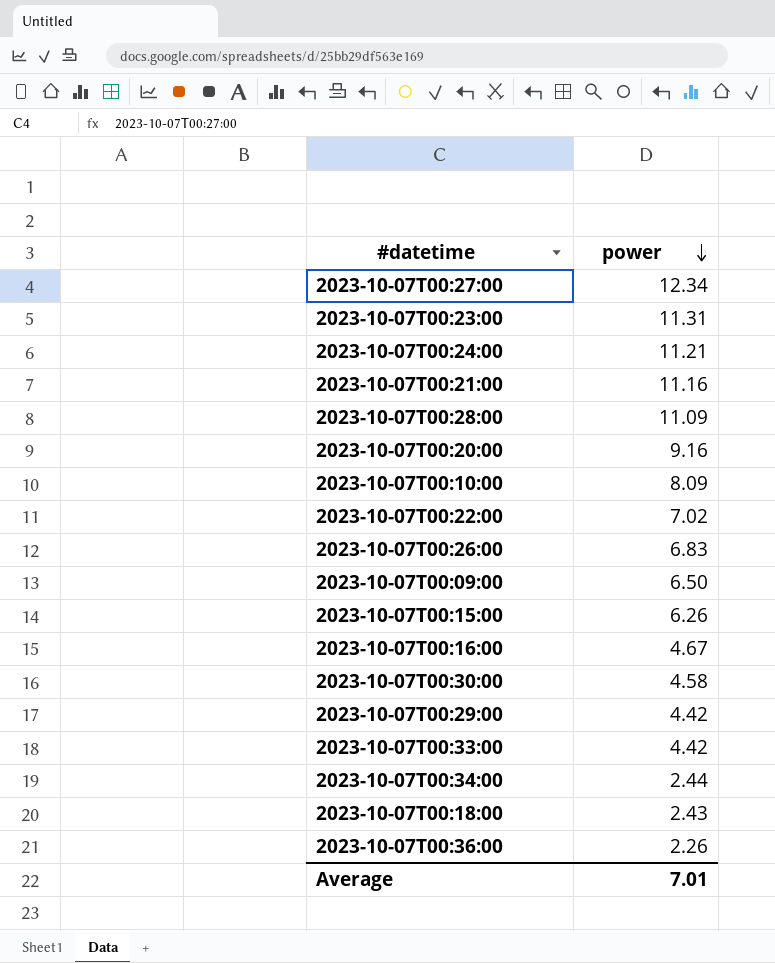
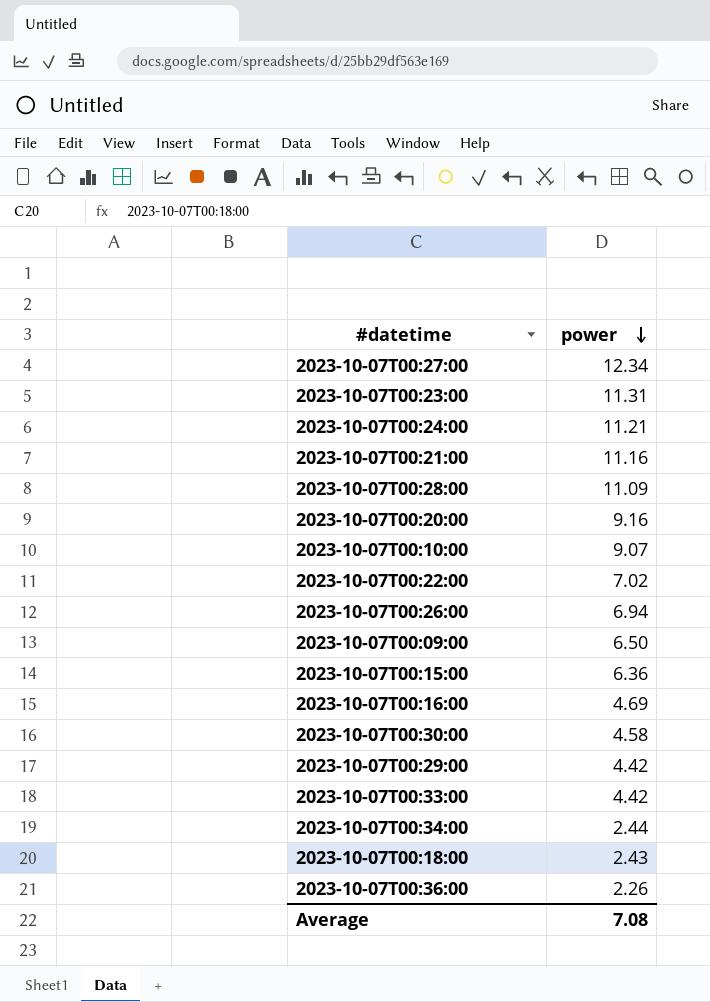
2023-10-07T00:10:00 | power: 8.09 -> 9.07
2023-10-07T00:26:00 | power: 6.83 -> 6.94
2023-10-07T00:15:00 | power: 6.26 -> 6.36
2023-10-07T00:16:00 | power: 4.67 -> 4.69
Average | power: 7.01 -> 7.08

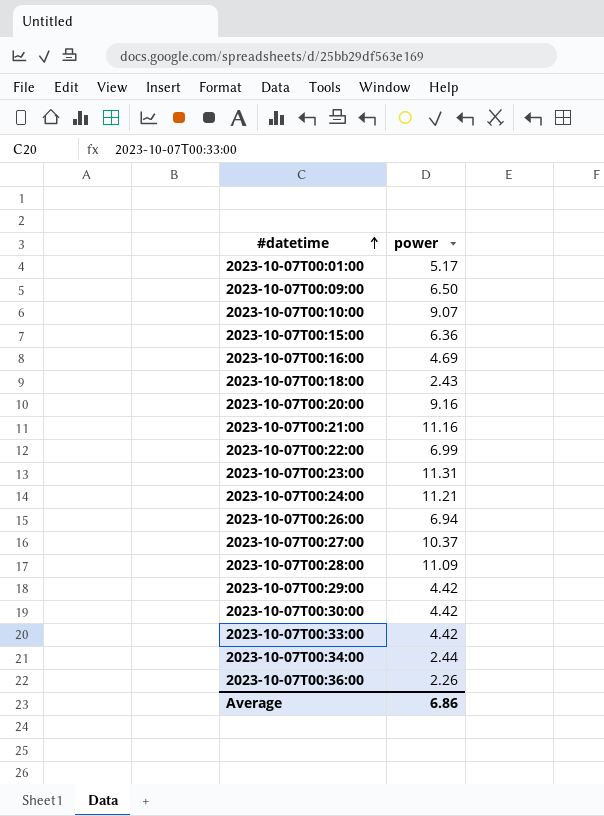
row order: power descending -> #datetime ascending
row 2023-10-07T00:01:00: none -> 5.17
2023-10-07T00:22:00 | power: 7.02 -> 6.99
2023-10-07T00:27:00 | power: 12.34 -> 10.37
2023-10-07T00:30:00 | power: 4.58 -> 4.42
Average | power: 7.08 -> 6.86

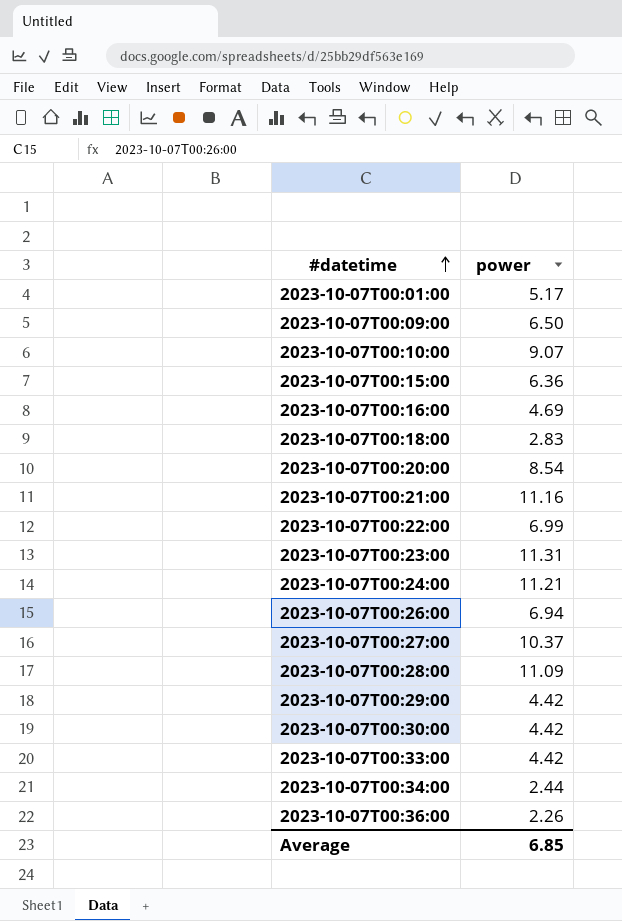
2023-10-07T00:18:00 | power: 2.43 -> 2.83
2023-10-07T00:20:00 | power: 9.16 -> 8.54
Average | power: 6.86 -> 6.85

